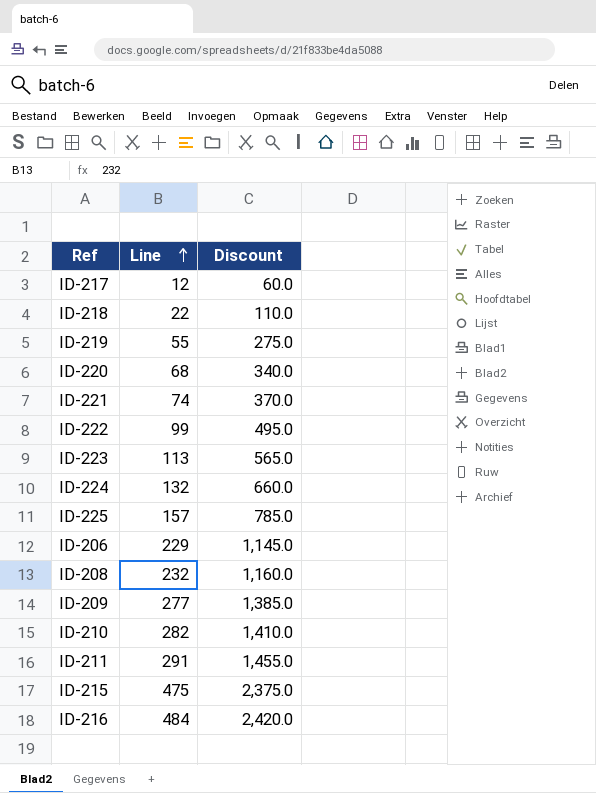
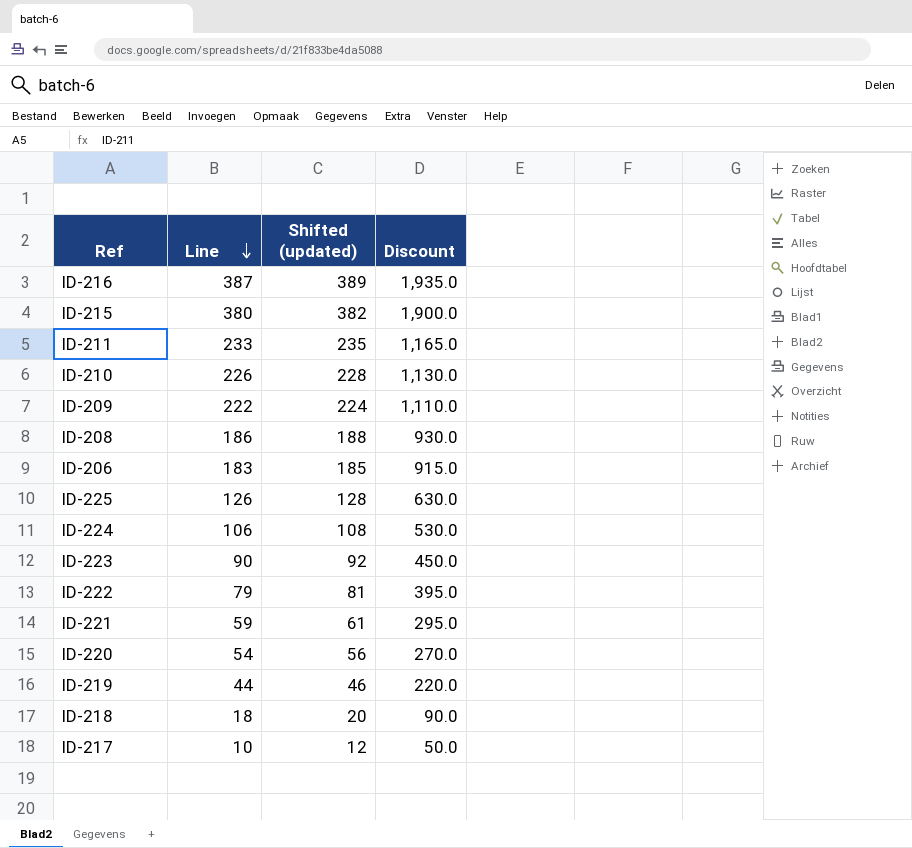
row order: Line ascending -> Line descending
column Shifted (updated) | formula: none -> [Line] + 2
ID-216 | Line: 484 -> 387
ID-216 | Discount: 2,420.0 -> 1,935.0
ID-215 | Line: 475 -> 380
ID-215 | Discount: 2,375.0 -> 1,900.0
ID-211 | Line: 291 -> 233
ID-211 | Discount: 1,455.0 -> 1,165.0
ID-210 | Line: 282 -> 226
ID-210 | Discount: 1,410.0 -> 1,130.0
ID-209 | Line: 277 -> 222
ID-209 | Discount: 1,385.0 -> 1,110.0
ID-208 | Line: 232 -> 186
ID-208 | Discount: 1,160.0 -> 930.0
ID-206 | Line: 229 -> 183
ID-206 | Discount: 1,145.0 -> 915.0
ID-225 | Line: 157 -> 126
ID-225 | Discount: 785.0 -> 630.0
ID-224 | Line: 132 -> 106
ID-224 | Discount: 660.0 -> 530.0
ID-223 | Line: 113 -> 90
ID-223 | Discount: 565.0 -> 450.0
ID-222 | Line: 99 -> 79
ID-222 | Discount: 495.0 -> 395.0
ID-221 | Line: 74 -> 59
ID-221 | Discount: 370.0 -> 295.0
ID-220 | Line: 68 -> 54
ID-220 | Discount: 340.0 -> 270.0
ID-219 | Line: 55 -> 44
ID-219 | Discount: 275.0 -> 220.0
ID-218 | Line: 22 -> 18
ID-218 | Discount: 110.0 -> 90.0
ID-217 | Line: 12 -> 10
ID-217 | Discount: 60.0 -> 50.0

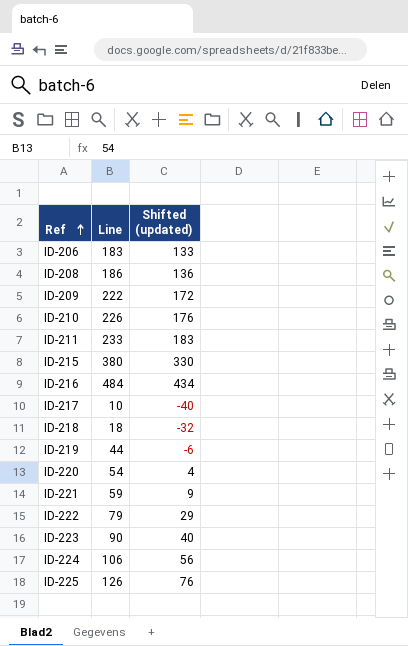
row order: Line descending -> Ref ascending
column Discount | formula: [Line] * 5 -> none
column Shifted (updated) | formula: [Line] + 2 -> [Line] - 50
ID-216 | Line: 387 -> 484

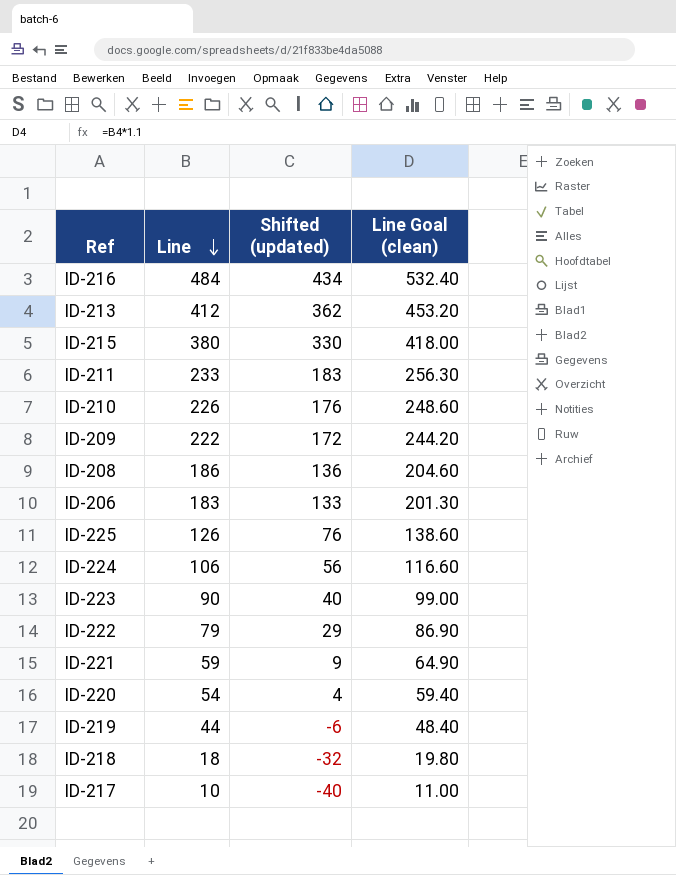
row order: Ref ascending -> Line descending
column Line Goal (clean) | formula: none -> [Line] * 1.1
row ID-213: none -> 412 | 362 | 453.20

